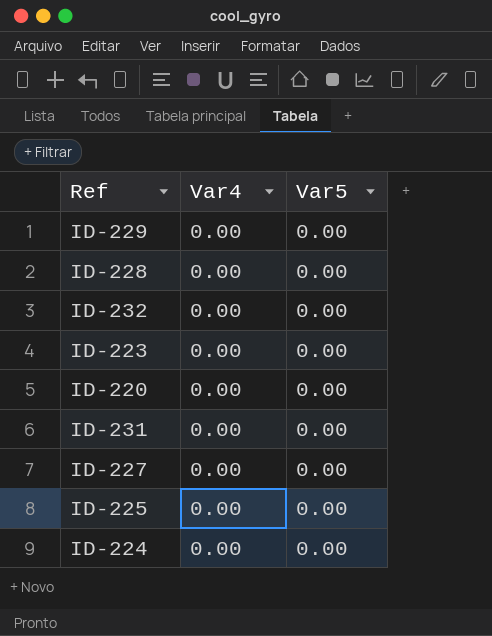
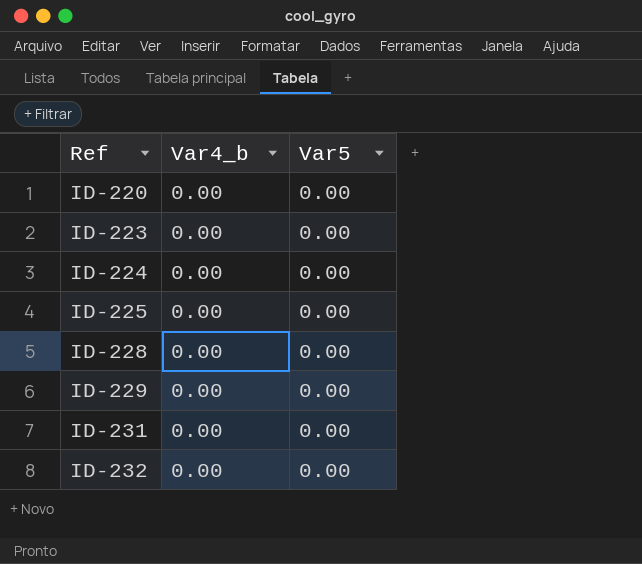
row order: none -> Ref ascending
column name: Var4 -> Var4_b
row ID-227: 0.00 | 0.00 -> none

